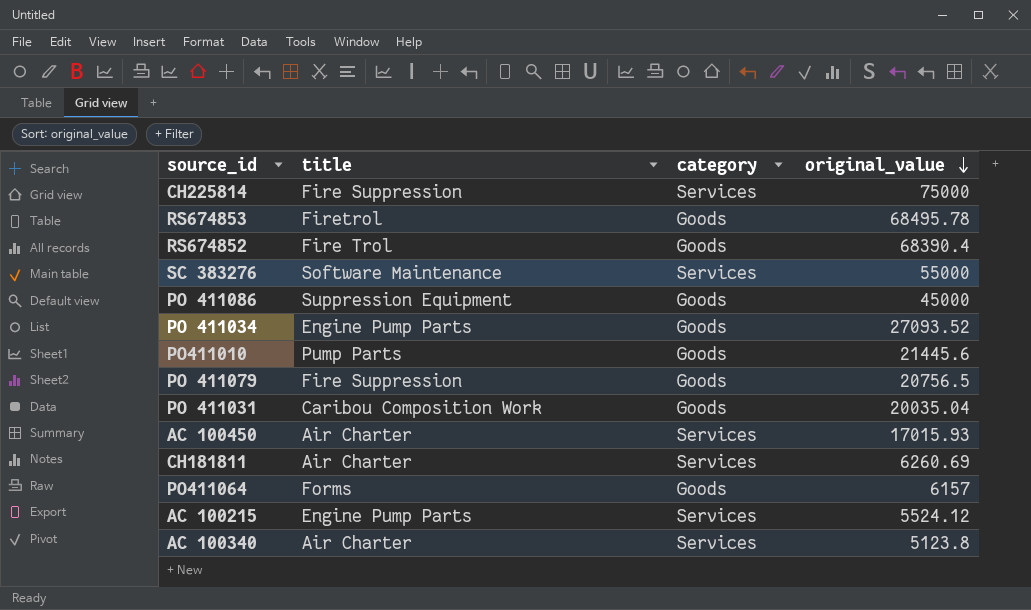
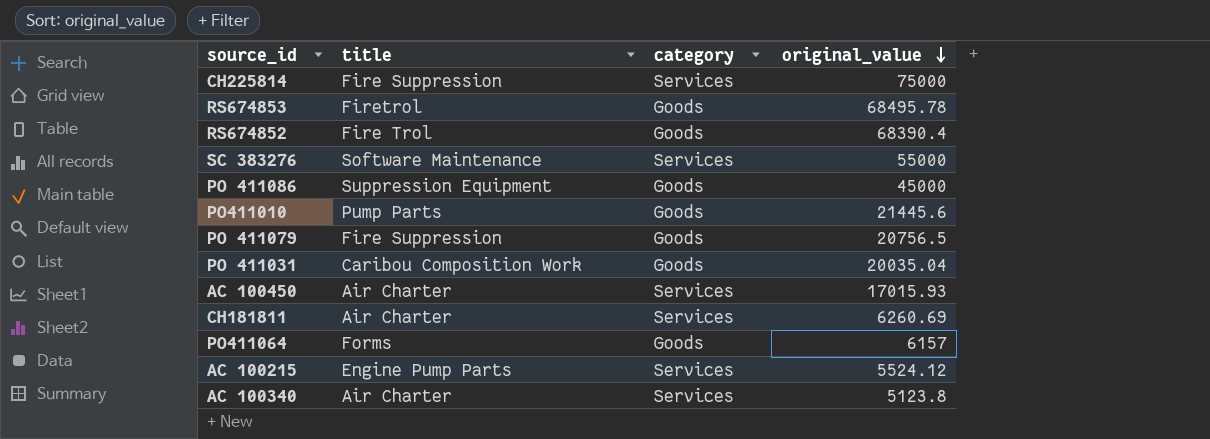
row PO 411034: Engine Pump Parts | Goods | 27093.52 -> none

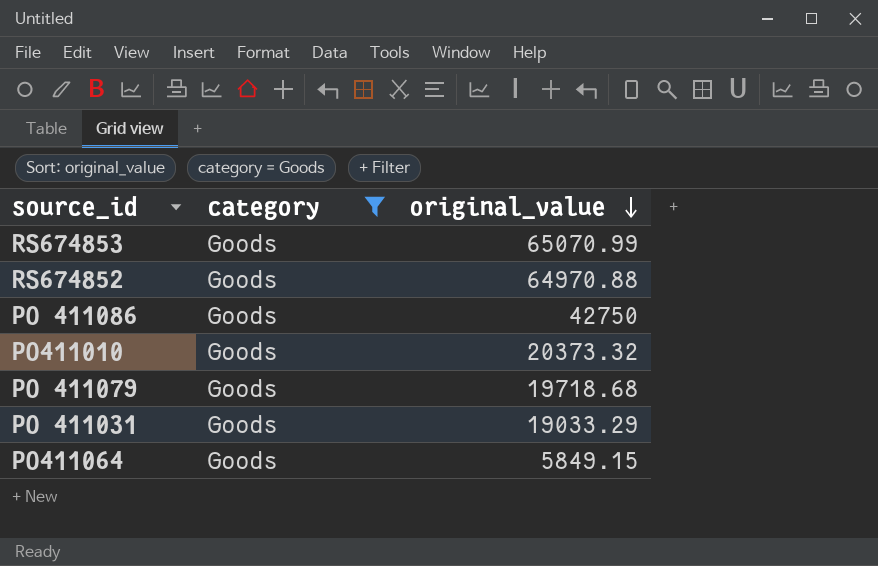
filter: none -> category = Goods
column title | position: 2 -> none
RS674853 | original_value: 68495.78 -> 65070.99
RS674852 | original_value: 68390.4 -> 64970.88
PO 411086 | original_value: 45000 -> 42750
PO411010 | original_value: 21445.6 -> 20373.32
PO 411079 | original_value: 20756.5 -> 19718.68
PO 411031 | original_value: 20035.04 -> 19033.29
PO411064 | original_value: 6157 -> 5849.15

